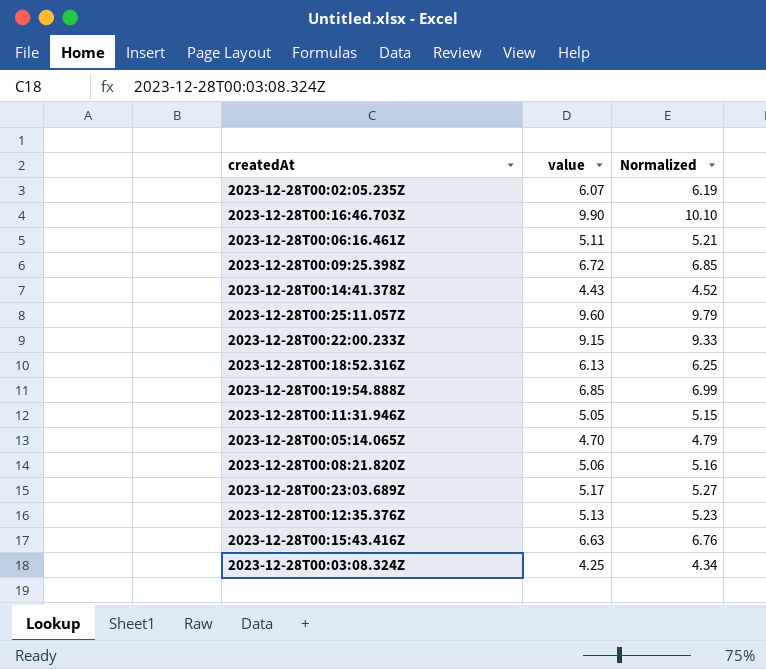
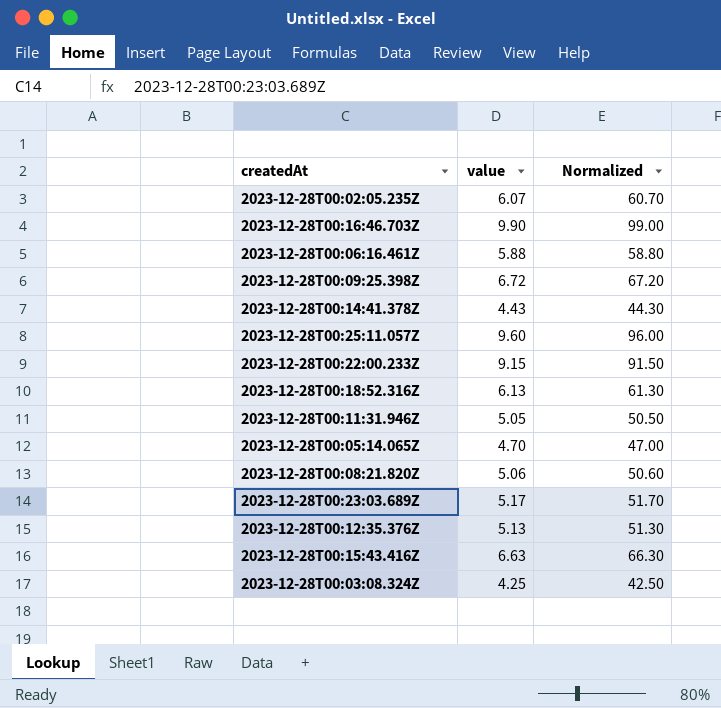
column Normalized | formula: [value] * 1.02 -> [value] * 10
row 2023-12-28T00:19:54.888Z: 6.85 | 6.99 -> none
2023-12-28T00:06:16.461Z | value: 5.11 -> 5.88

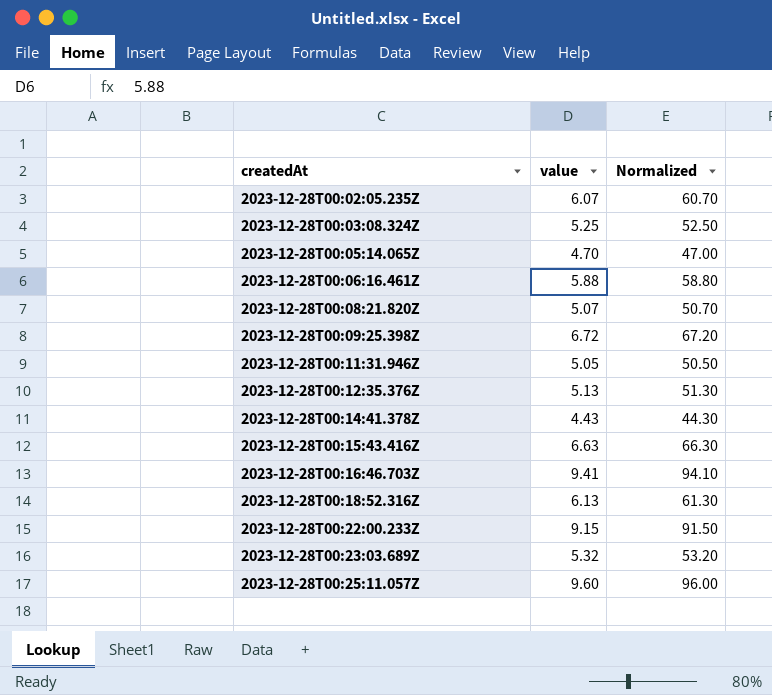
row order: none -> createdAt ascending
2023-12-28T00:03:08.324Z | value: 4.25 -> 5.25
2023-12-28T00:03:08.324Z | Normalized: 42.50 -> 52.50
2023-12-28T00:08:21.820Z | value: 5.06 -> 5.07
2023-12-28T00:08:21.820Z | Normalized: 50.60 -> 50.70
2023-12-28T00:16:46.703Z | value: 9.90 -> 9.41
2023-12-28T00:16:46.703Z | Normalized: 99.00 -> 94.10
2023-12-28T00:23:03.689Z | value: 5.17 -> 5.32
2023-12-28T00:23:03.689Z | Normalized: 51.70 -> 53.20

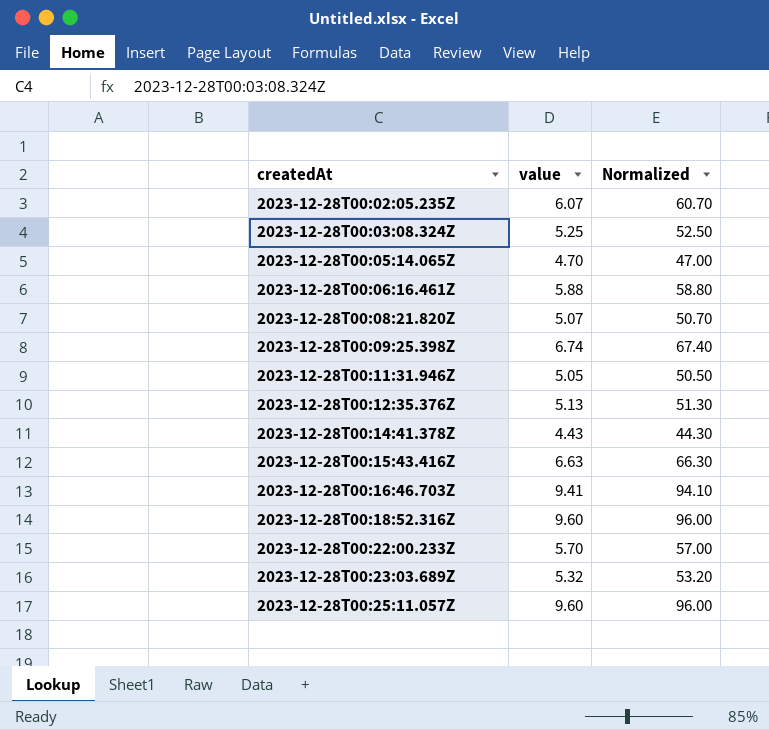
2023-12-28T00:09:25.398Z | value: 6.72 -> 6.74
2023-12-28T00:09:25.398Z | Normalized: 67.20 -> 67.40
2023-12-28T00:18:52.316Z | value: 6.13 -> 9.60
2023-12-28T00:18:52.316Z | Normalized: 61.30 -> 96.00
2023-12-28T00:22:00.233Z | value: 9.15 -> 5.70
2023-12-28T00:22:00.233Z | Normalized: 91.50 -> 57.00

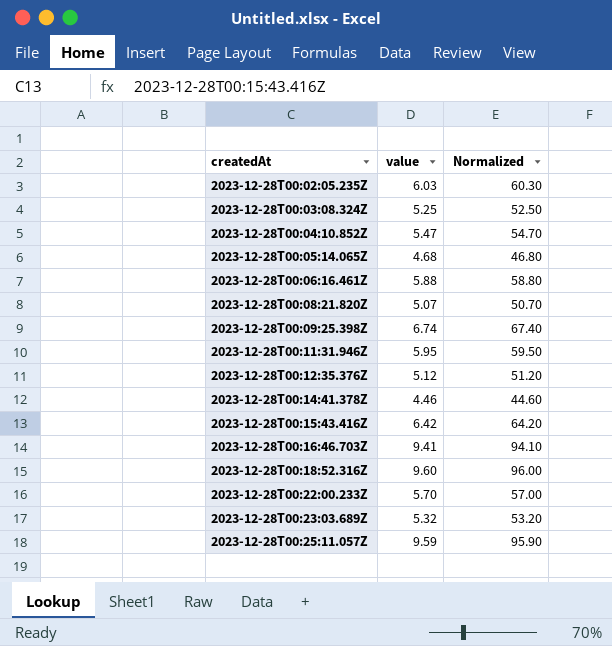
2023-12-28T00:02:05.235Z | value: 6.07 -> 6.03
2023-12-28T00:02:05.235Z | Normalized: 60.70 -> 60.30
row 2023-12-28T00:04:10.852Z: none -> 5.47 | 54.70
2023-12-28T00:05:14.065Z | value: 4.70 -> 4.68
2023-12-28T00:05:14.065Z | Normalized: 47.00 -> 46.80
2023-12-28T00:11:31.946Z | value: 5.05 -> 5.95
2023-12-28T00:11:31.946Z | Normalized: 50.50 -> 59.50
2023-12-28T00:12:35.376Z | value: 5.13 -> 5.12
2023-12-28T00:12:35.376Z | Normalized: 51.30 -> 51.20
2023-12-28T00:14:41.378Z | value: 4.43 -> 4.46
2023-12-28T00:14:41.378Z | Normalized: 44.30 -> 44.60
2023-12-28T00:15:43.416Z | value: 6.63 -> 6.42
2023-12-28T00:15:43.416Z | Normalized: 66.30 -> 64.20
2023-12-28T00:25:11.057Z | value: 9.60 -> 9.59
2023-12-28T00:25:11.057Z | Normalized: 96.00 -> 95.90

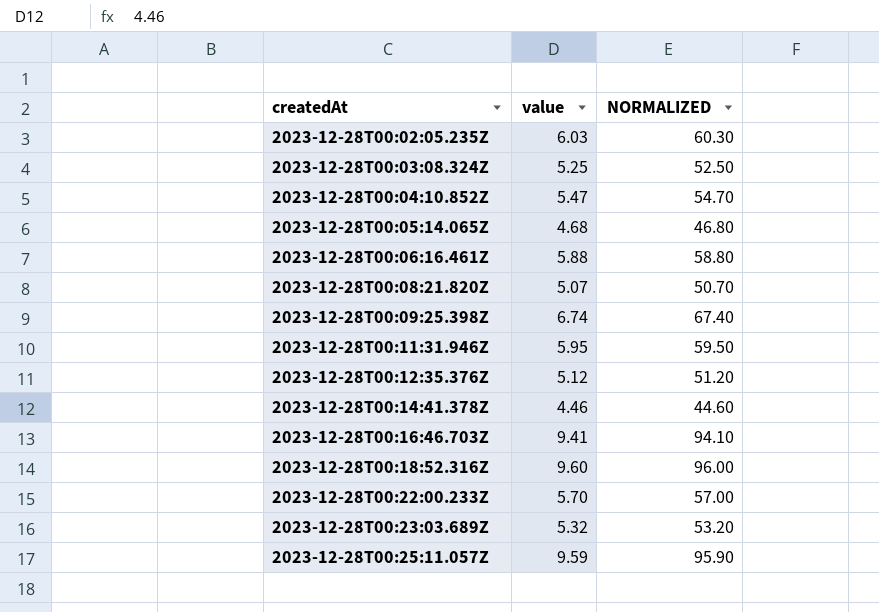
column name: Normalized -> NORMALIZED
row 2023-12-28T00:15:43.416Z: 6.42 | 64.20 -> none

